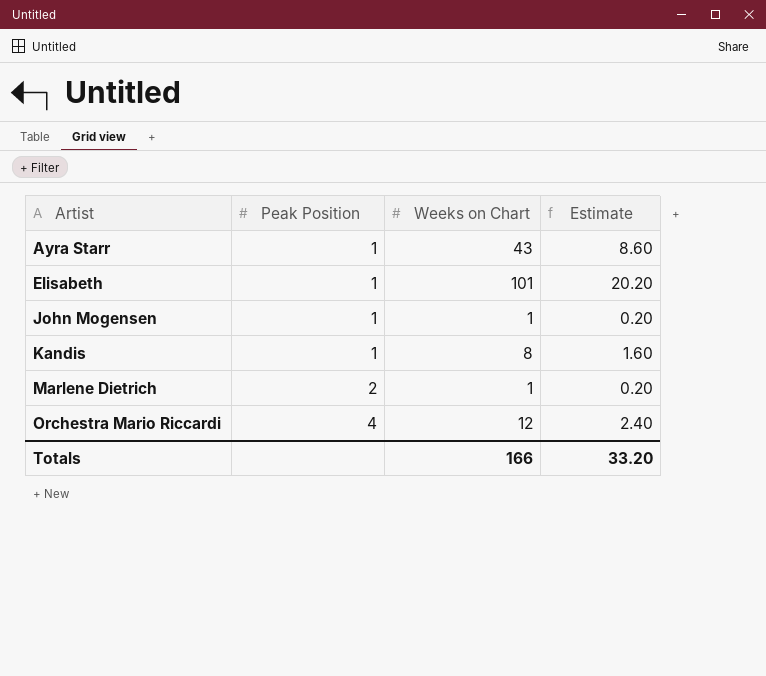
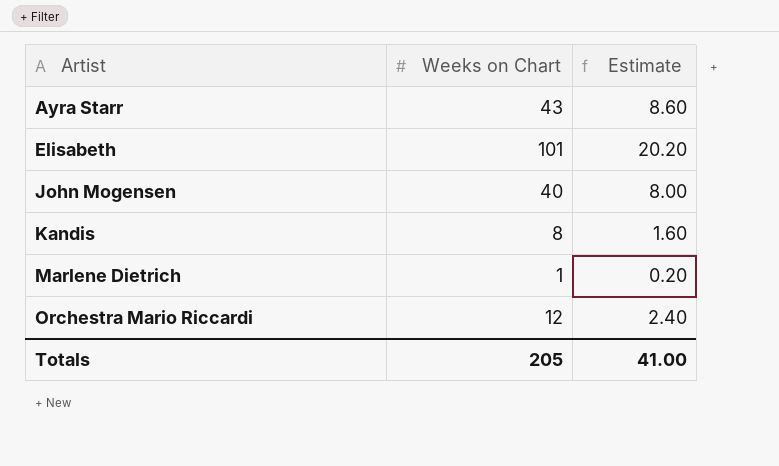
column Peak Position | position: 2 -> none
John Mogensen | Weeks on Chart: 1 -> 40
John Mogensen | Estimate: 0.20 -> 8.00
Totals | Weeks on Chart: 166 -> 205
Totals | Estimate: 33.20 -> 41.00

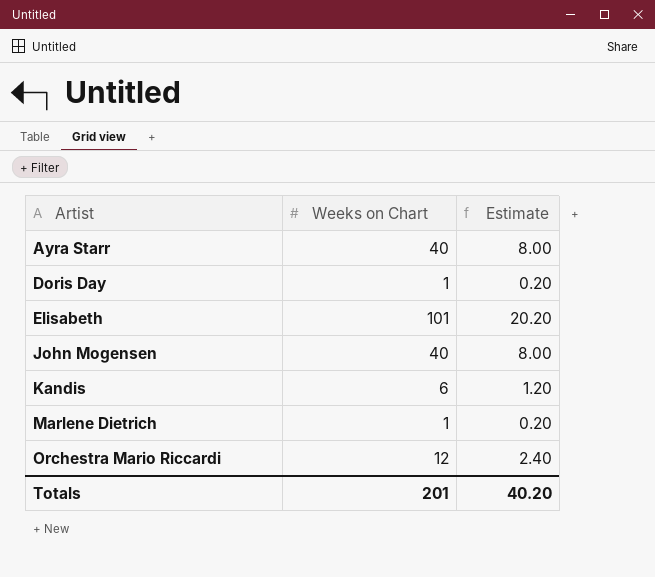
Ayra Starr | Weeks on Chart: 43 -> 40
Ayra Starr | Estimate: 8.60 -> 8.00
row Doris Day: none -> 1 | 0.20
Kandis | Weeks on Chart: 8 -> 6
Kandis | Estimate: 1.60 -> 1.20
Totals | Weeks on Chart: 205 -> 201
Totals | Estimate: 41.00 -> 40.20

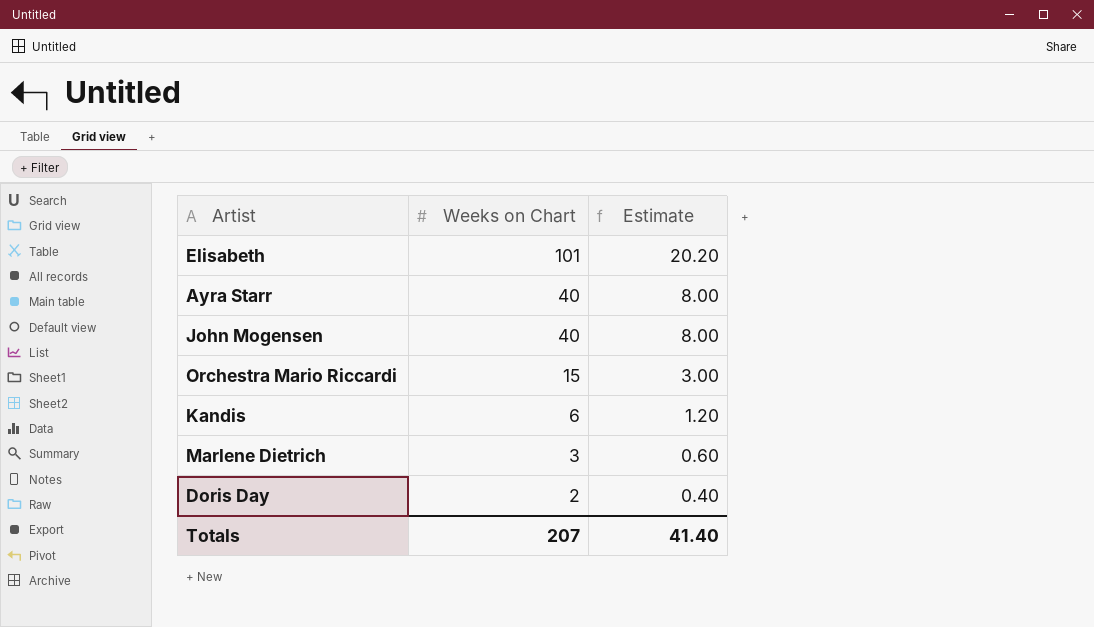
row order: Artist ascending -> Weeks on Chart descending
Orchestra Mario Riccardi | Weeks on Chart: 12 -> 15
Orchestra Mario Riccardi | Estimate: 2.40 -> 3.00
Marlene Dietrich | Weeks on Chart: 1 -> 3
Marlene Dietrich | Estimate: 0.20 -> 0.60
Doris Day | Weeks on Chart: 1 -> 2
Doris Day | Estimate: 0.20 -> 0.40
Totals | Weeks on Chart: 201 -> 207
Totals | Estimate: 40.20 -> 41.40

